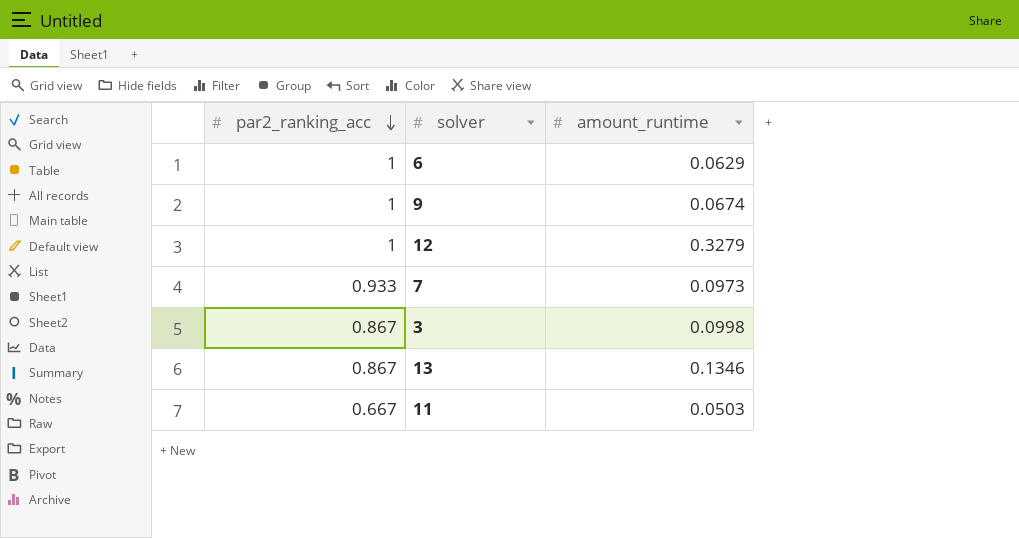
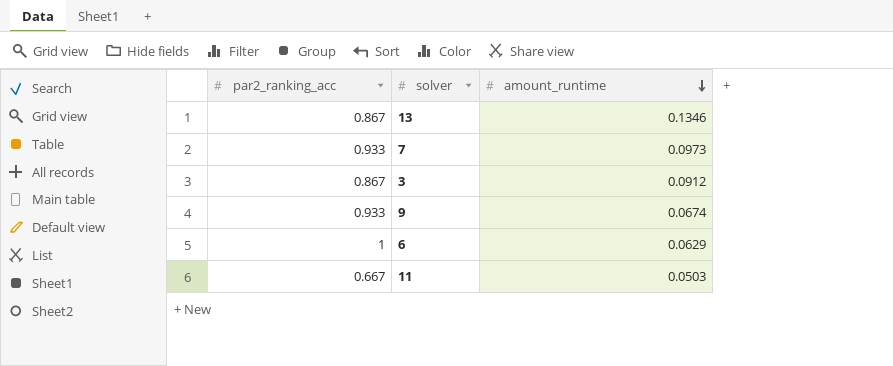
row order: par2_ranking_acc descending -> amount_runtime descending
row 12: 1 | 0.3279 -> none
3 | amount_runtime: 0.0998 -> 0.0912
9 | par2_ranking_acc: 1 -> 0.933

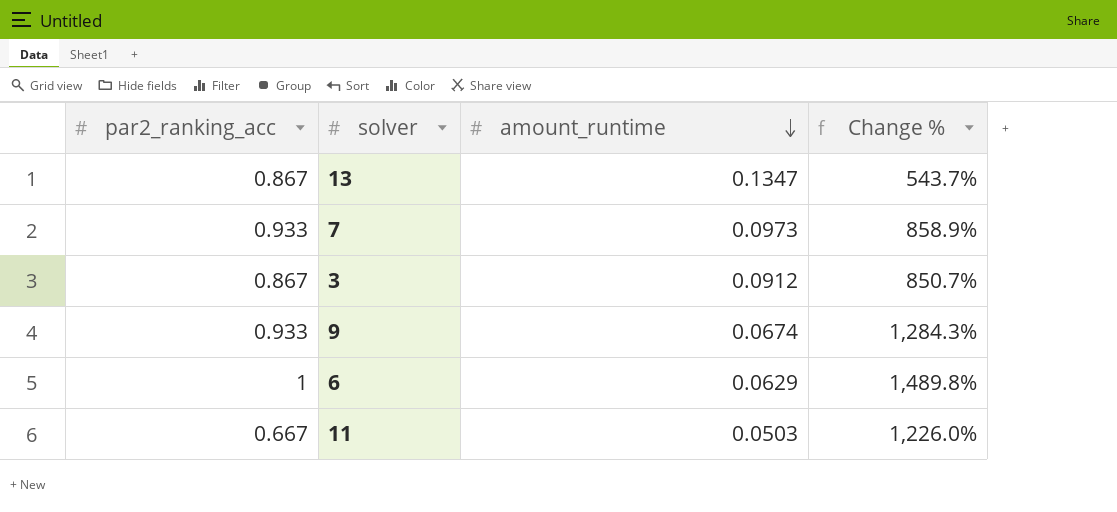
column Change % | formula: none -> ([par2_ranking_acc] - [amount_runtime]) / [amount_runtime]
13 | amount_runtime: 0.1346 -> 0.1347

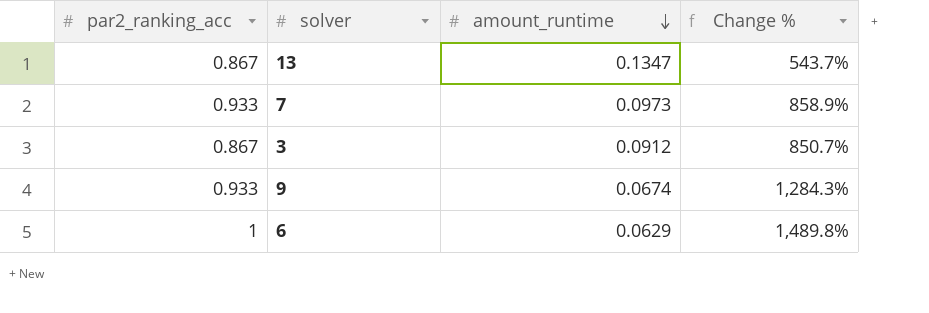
row 11: 0.667 | 0.0503 | 1,226.0% -> none

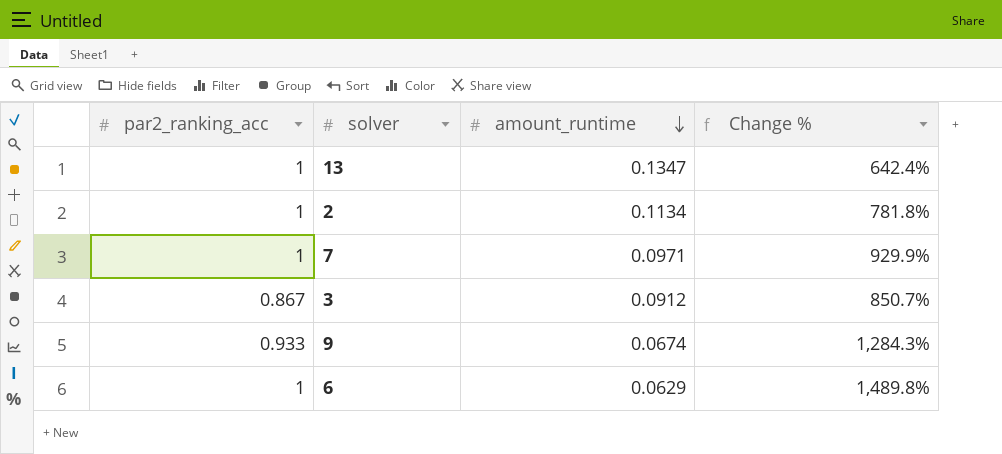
13 | par2_ranking_acc: 0.867 -> 1
13 | Change %: 543.7% -> 642.4%
row 2: none -> 1 | 0.1134 | 781.8%
7 | par2_ranking_acc: 0.933 -> 1
7 | amount_runtime: 0.0973 -> 0.0971
7 | Change %: 858.9% -> 929.9%

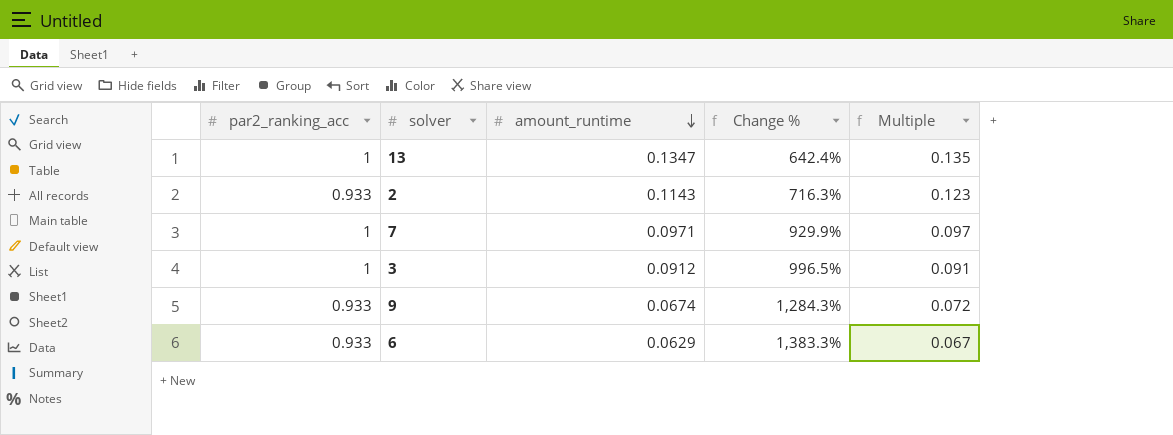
column Multiple | formula: none -> [amount_runtime] / [par2_ranking_acc]
2 | par2_ranking_acc: 1 -> 0.933
2 | amount_runtime: 0.1134 -> 0.1143
2 | Change %: 781.8% -> 716.3%
3 | par2_ranking_acc: 0.867 -> 1
3 | Change %: 850.7% -> 996.5%
6 | par2_ranking_acc: 1 -> 0.933
6 | Change %: 1,489.8% -> 1,383.3%

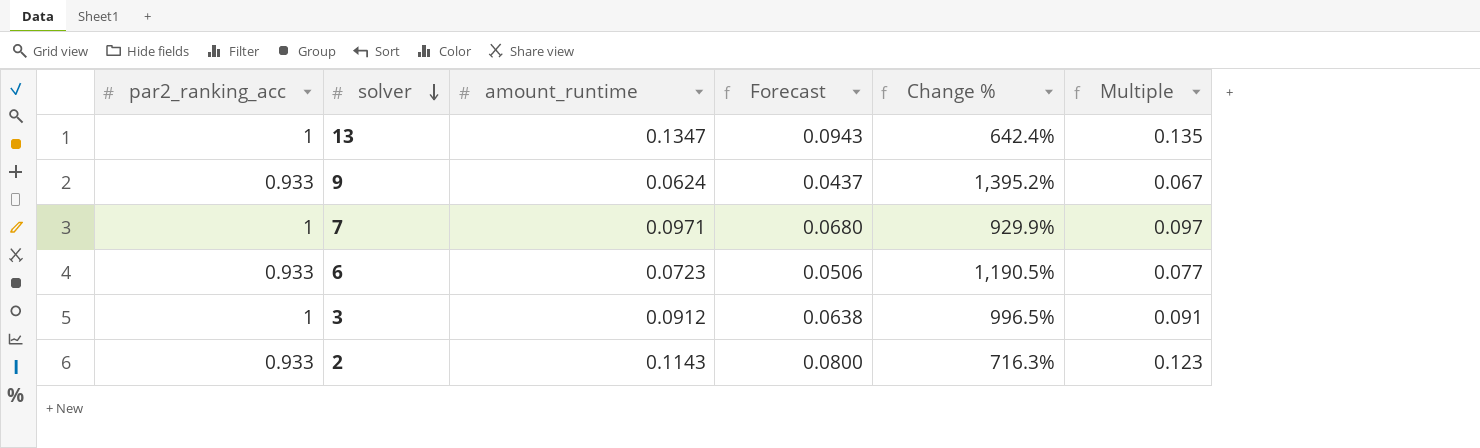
row order: amount_runtime descending -> solver descending
column Forecast | formula: none -> [amount_runtime] * 0.7
9 | amount_runtime: 0.0674 -> 0.0624
9 | Change %: 1,284.3% -> 1,395.2%
9 | Multiple: 0.072 -> 0.067
6 | amount_runtime: 0.0629 -> 0.0723
6 | Change %: 1,383.3% -> 1,190.5%
6 | Multiple: 0.067 -> 0.077

